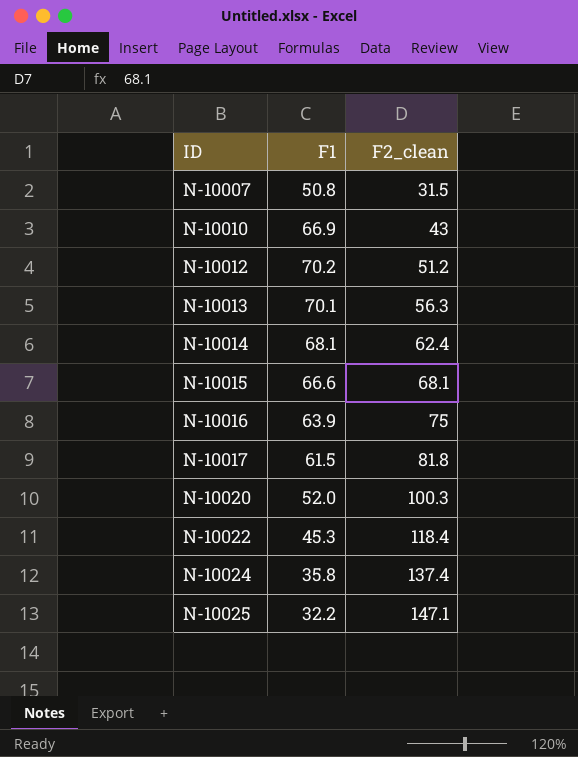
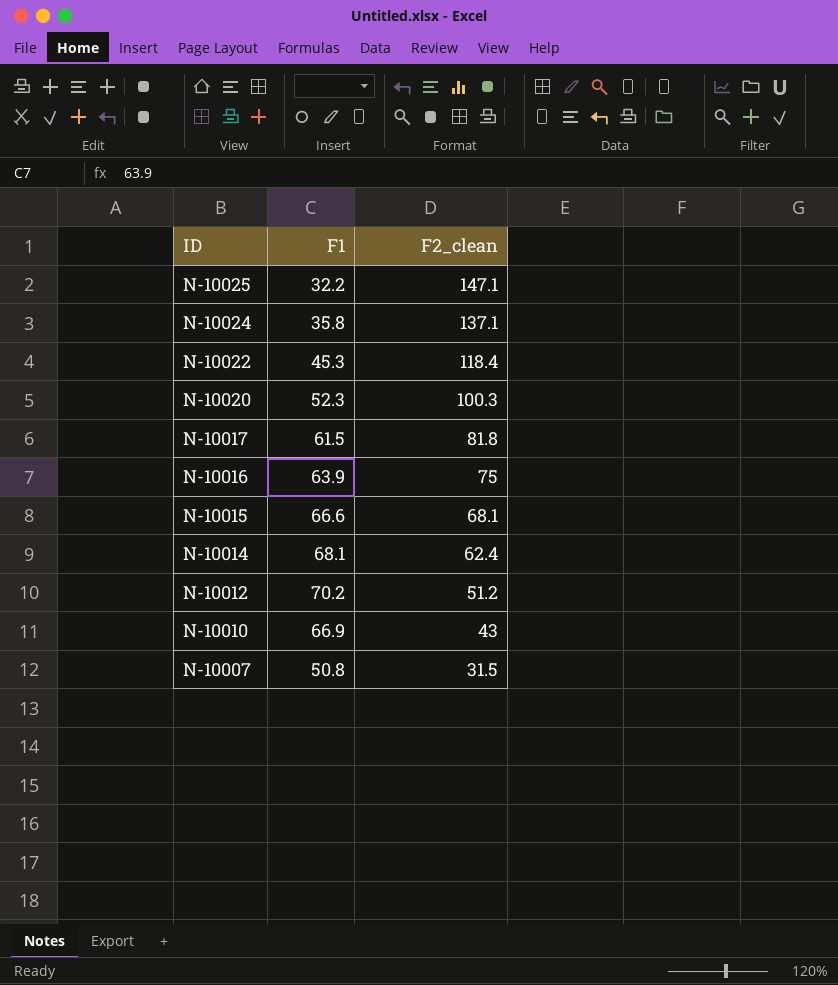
row order: ID ascending -> ID descending
row N-10013: 70.1 | 56.3 -> none
N-10024 | F2_clean: 137.4 -> 137.1
N-10020 | F1: 52.0 -> 52.3

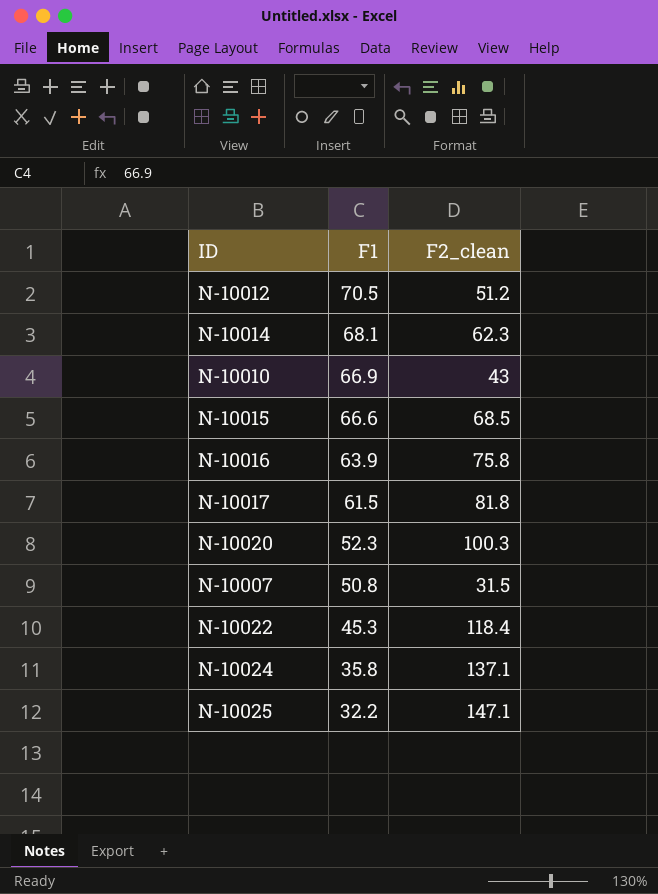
row order: ID descending -> F1 descending
N-10012 | F1: 70.2 -> 70.5
N-10014 | F2_clean: 62.4 -> 62.3
N-10015 | F2_clean: 68.1 -> 68.5
N-10016 | F2_clean: 75 -> 75.8

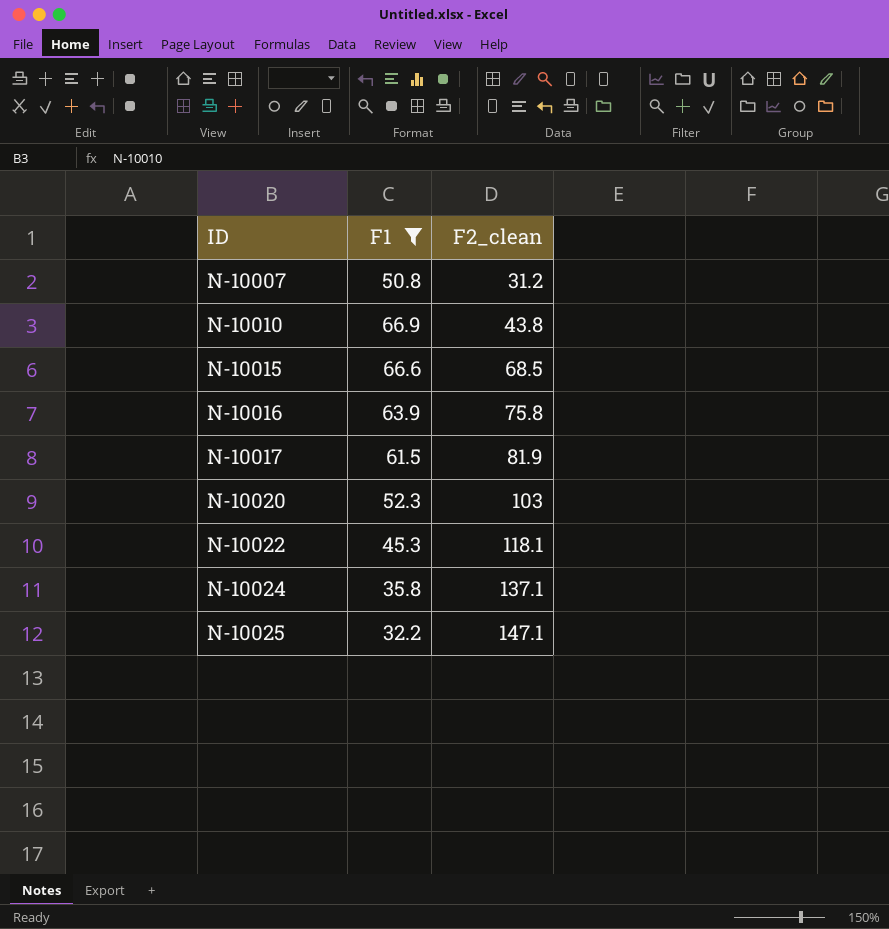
filter: none -> F1 <= 66.9
row order: F1 descending -> ID ascending
N-10007 | F2_clean: 31.5 -> 31.2
N-10010 | F2_clean: 43 -> 43.8
N-10017 | F2_clean: 81.8 -> 81.9
N-10020 | F2_clean: 100.3 -> 103
N-10022 | F2_clean: 118.4 -> 118.1

